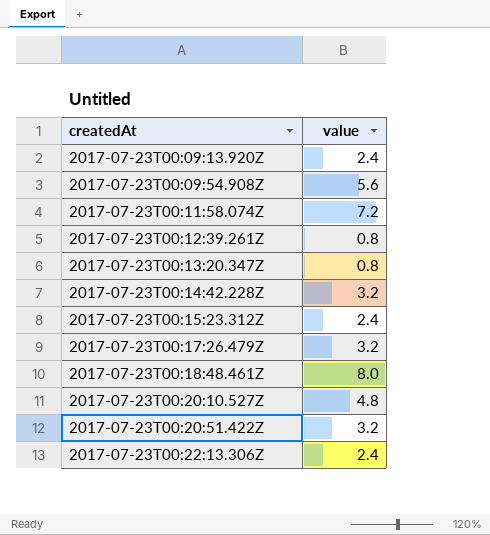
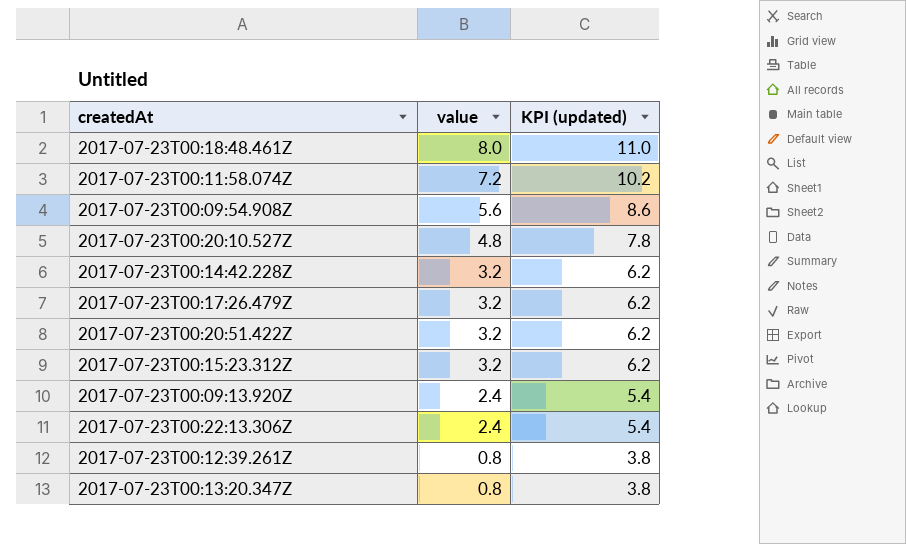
row order: createdAt ascending -> value descending
column KPI (updated) | formula: none -> [value] + 3
2017-07-23T00:15:23.312Z | value: 2.4 -> 3.2

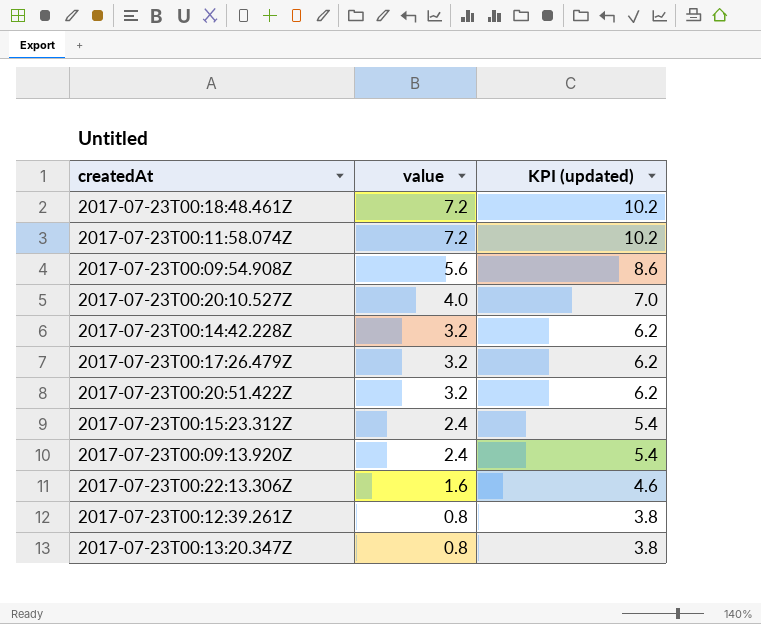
2017-07-23T00:18:48.461Z | value: 8.0 -> 7.2
2017-07-23T00:18:48.461Z | KPI (updated): 11.0 -> 10.2
2017-07-23T00:20:10.527Z | value: 4.8 -> 4.0
2017-07-23T00:20:10.527Z | KPI (updated): 7.8 -> 7.0
2017-07-23T00:15:23.312Z | value: 3.2 -> 2.4
2017-07-23T00:15:23.312Z | KPI (updated): 6.2 -> 5.4
2017-07-23T00:22:13.306Z | value: 2.4 -> 1.6
2017-07-23T00:22:13.306Z | KPI (updated): 5.4 -> 4.6

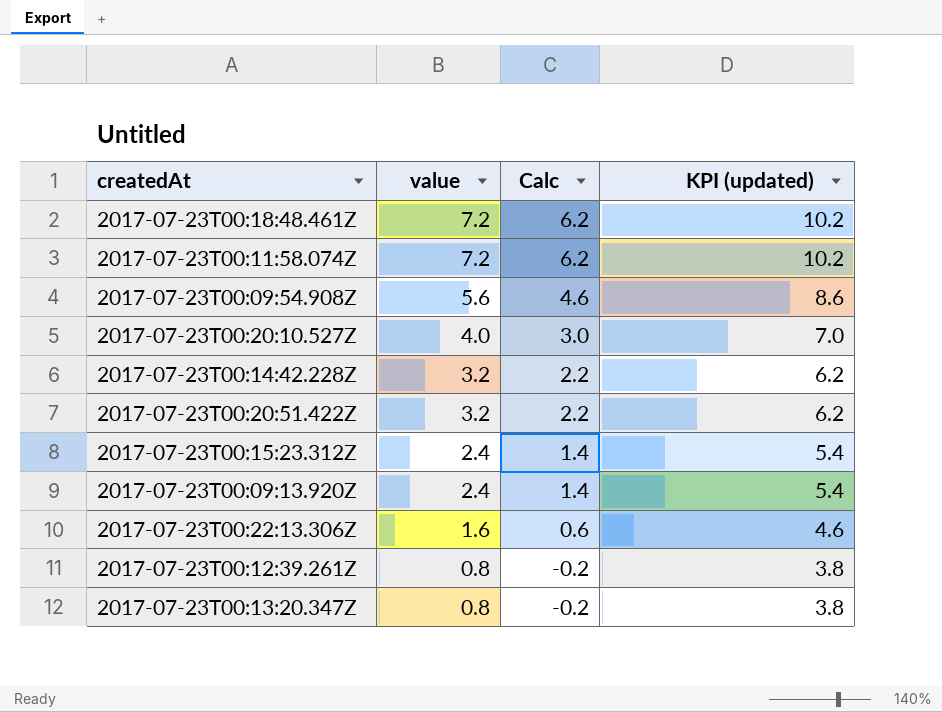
column Calc | formula: none -> [value] - 1
row 2017-07-23T00:17:26.479Z: 3.2 | 6.2 -> none

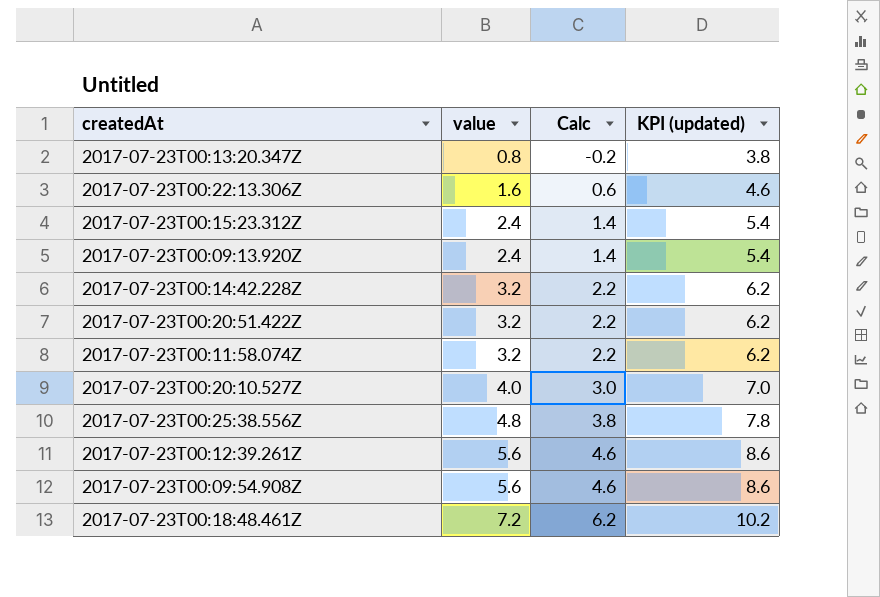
row order: value descending -> value ascending
2017-07-23T00:11:58.074Z | value: 7.2 -> 3.2
2017-07-23T00:11:58.074Z | Calc: 6.2 -> 2.2
2017-07-23T00:11:58.074Z | KPI (updated): 10.2 -> 6.2
row 2017-07-23T00:25:38.556Z: none -> 4.8 | 3.8 | 7.8
2017-07-23T00:12:39.261Z | value: 0.8 -> 5.6
2017-07-23T00:12:39.261Z | Calc: -0.2 -> 4.6
2017-07-23T00:12:39.261Z | KPI (updated): 3.8 -> 8.6

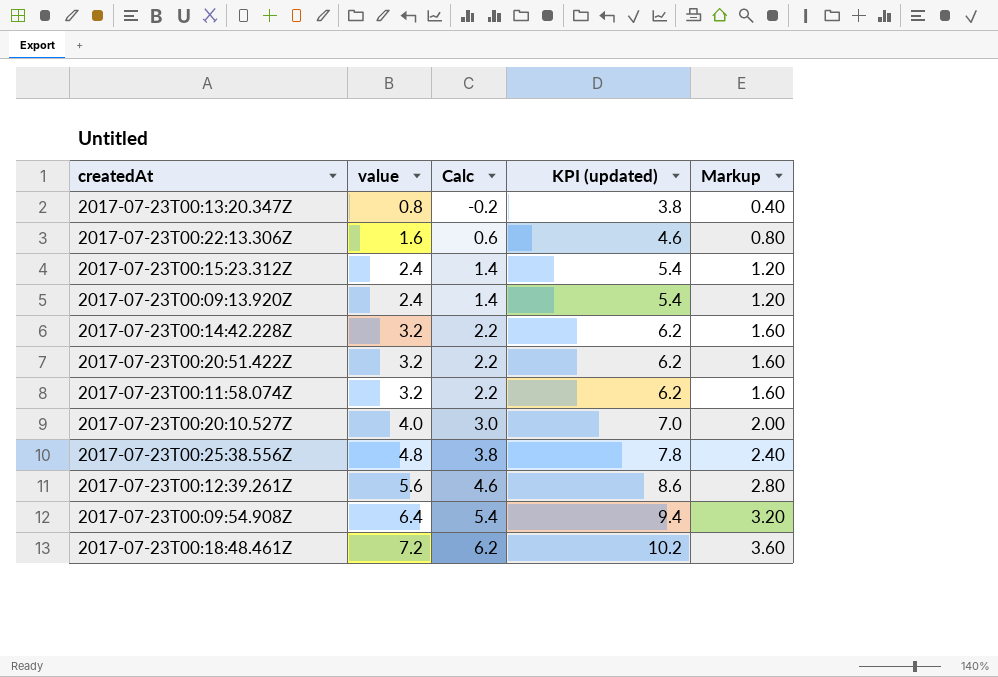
column Markup | formula: none -> [value] * 0.5
2017-07-23T00:09:54.908Z | value: 5.6 -> 6.4
2017-07-23T00:09:54.908Z | Calc: 4.6 -> 5.4
2017-07-23T00:09:54.908Z | KPI (updated): 8.6 -> 9.4

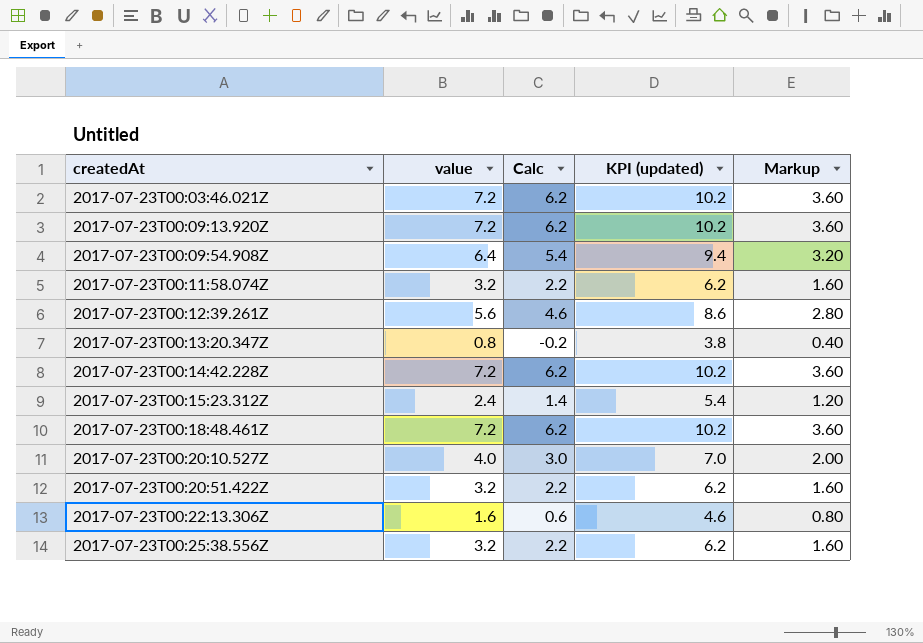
row order: value ascending -> createdAt ascending
row 2017-07-23T00:03:46.021Z: none -> 7.2 | 6.2 | 10.2 | 3.60
2017-07-23T00:09:13.920Z | value: 2.4 -> 7.2
2017-07-23T00:09:13.920Z | Calc: 1.4 -> 6.2
2017-07-23T00:09:13.920Z | KPI (updated): 5.4 -> 10.2
2017-07-23T00:09:13.920Z | Markup: 1.20 -> 3.60
2017-07-23T00:14:42.228Z | value: 3.2 -> 7.2
2017-07-23T00:14:42.228Z | Calc: 2.2 -> 6.2
2017-07-23T00:14:42.228Z | KPI (updated): 6.2 -> 10.2
2017-07-23T00:14:42.228Z | Markup: 1.60 -> 3.60
2017-07-23T00:25:38.556Z | value: 4.8 -> 3.2
2017-07-23T00:25:38.556Z | Calc: 3.8 -> 2.2
2017-07-23T00:25:38.556Z | KPI (updated): 7.8 -> 6.2
2017-07-23T00:25:38.556Z | Markup: 2.40 -> 1.60

